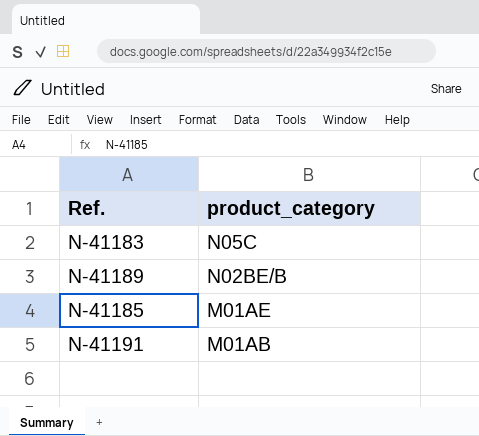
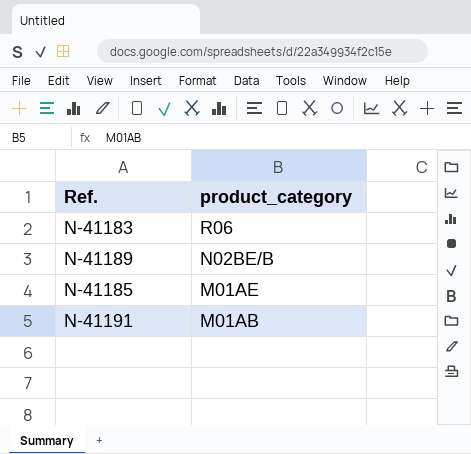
N-41183 | product_category: N05C -> R06

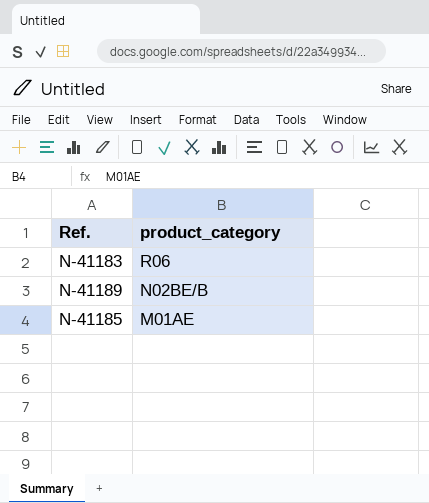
row N-41191: M01AB -> none

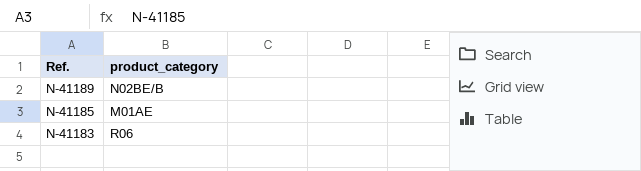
row order: product_category descending -> Ref. descending

